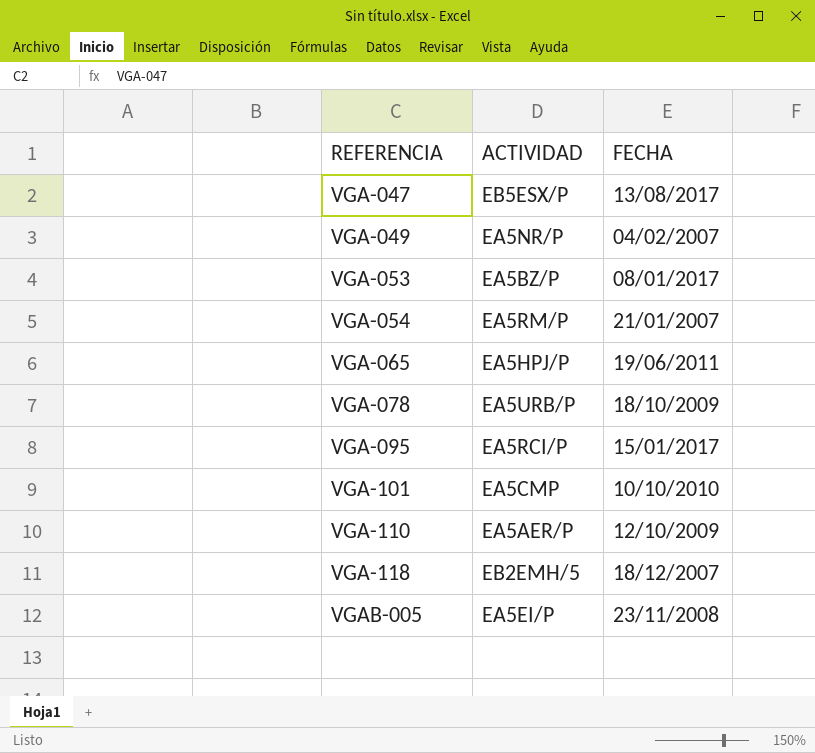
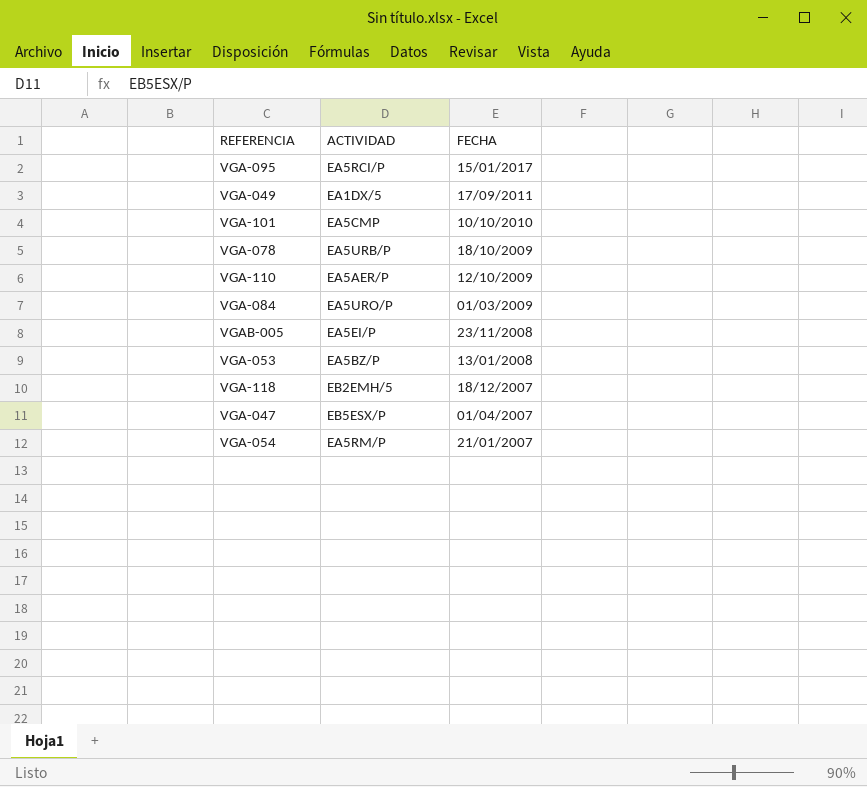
row order: REFERENCIA ascending -> FECHA descending
row VGA-065: EA5HPJ/P | 19/06/2011 -> none
VGA-049 | ACTIVIDAD: EA5NR/P -> EA1DX/5
VGA-049 | FECHA: 04/02/2007 -> 17/09/2011
row VGA-084: none -> EA5URO/P | 01/03/2009
VGA-053 | FECHA: 08/01/2017 -> 13/01/2008
VGA-047 | FECHA: 13/08/2017 -> 01/04/2007

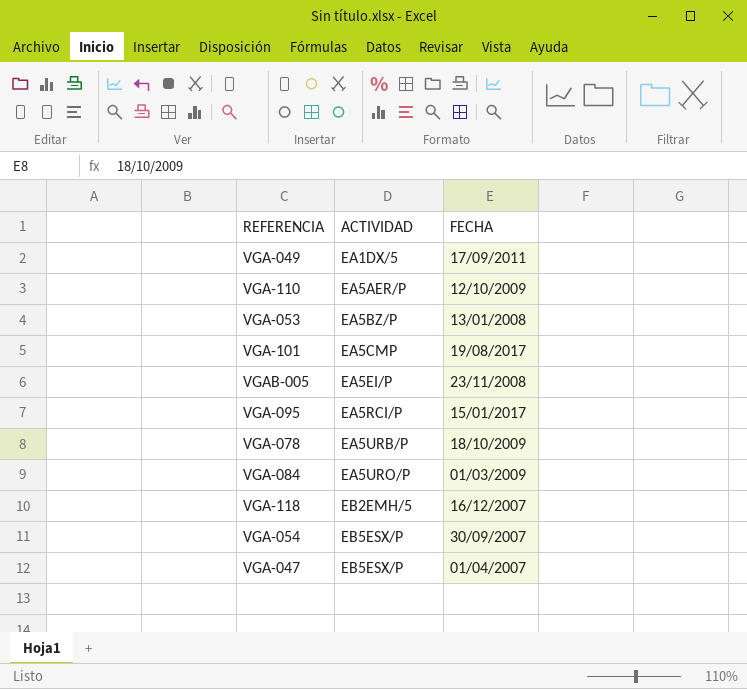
row order: FECHA descending -> ACTIVIDAD ascending
VGA-101 | FECHA: 10/10/2010 -> 19/08/2017
VGA-118 | FECHA: 18/12/2007 -> 16/12/2007
VGA-054 | ACTIVIDAD: EA5RM/P -> EB5ESX/P
VGA-054 | FECHA: 21/01/2007 -> 30/09/2007

